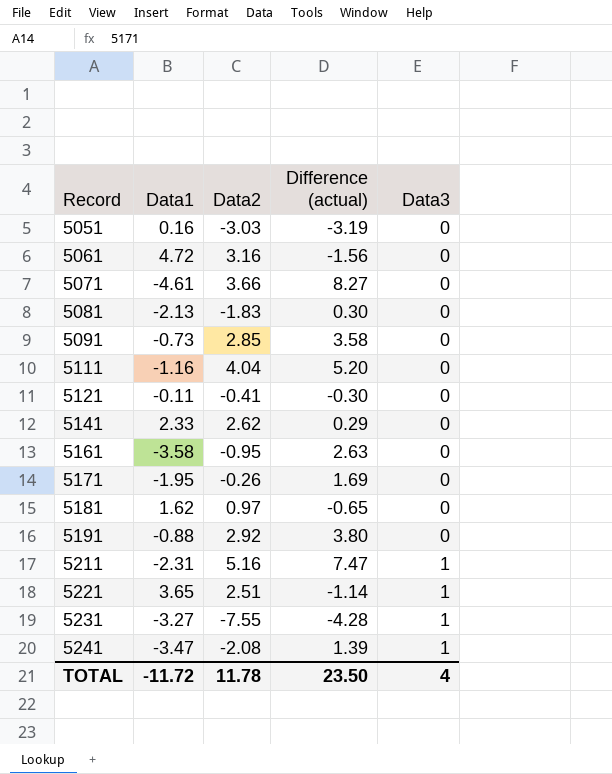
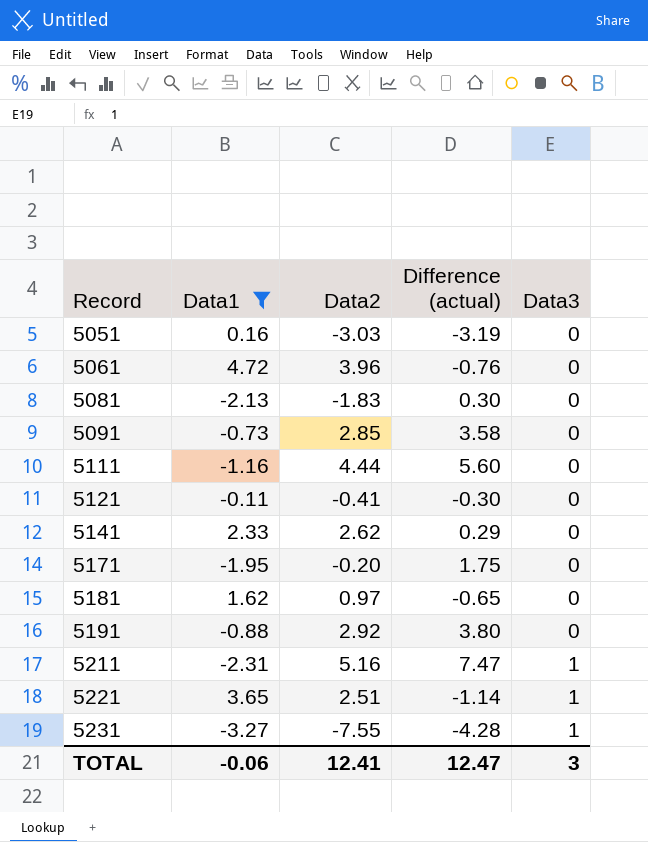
filter: none -> Data1 >= -3.27
5061 | Data2: 3.16 -> 3.96
5061 | Difference (actual): -1.56 -> -0.76
5111 | Data2: 4.04 -> 4.44
5111 | Difference (actual): 5.20 -> 5.60
5171 | Data2: -0.26 -> -0.20
5171 | Difference (actual): 1.69 -> 1.75
TOTAL | Data1: -11.72 -> -0.06
TOTAL | Data2: 11.78 -> 12.41
TOTAL | Difference (actual): 23.50 -> 12.47
TOTAL | Data3: 4 -> 3

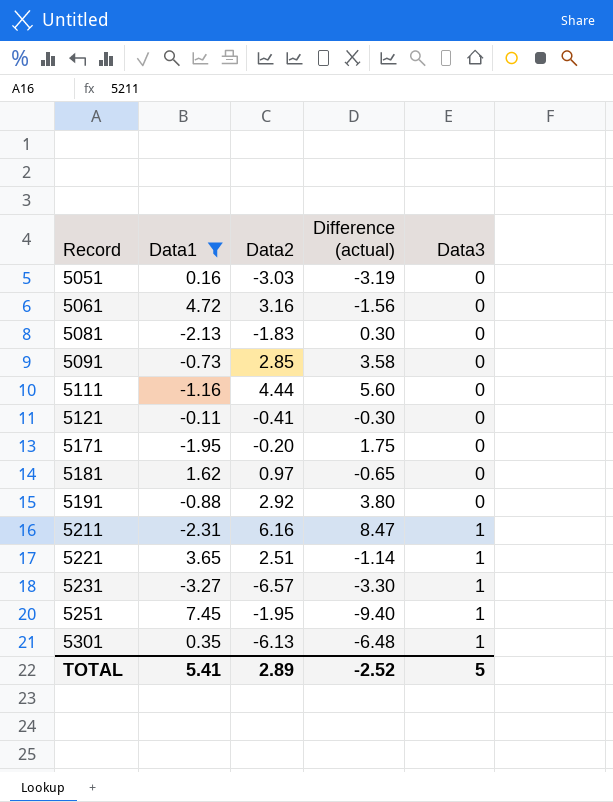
row 5141: 2.33 | 2.62 | 0.29 | 0 -> none
5061 | Data2: 3.96 -> 3.16
5061 | Difference (actual): -0.76 -> -1.56
5211 | Data2: 5.16 -> 6.16
5211 | Difference (actual): 7.47 -> 8.47
5231 | Data2: -7.55 -> -6.57
5231 | Difference (actual): -4.28 -> -3.30
row 5251: none -> 7.45 | -1.95 | -9.40 | 1
row 5301: none -> 0.35 | -6.13 | -6.48 | 1
TOTAL | Data1: -0.06 -> 5.41
TOTAL | Data2: 12.41 -> 2.89
TOTAL | Difference (actual): 12.47 -> -2.52
TOTAL | Data3: 3 -> 5

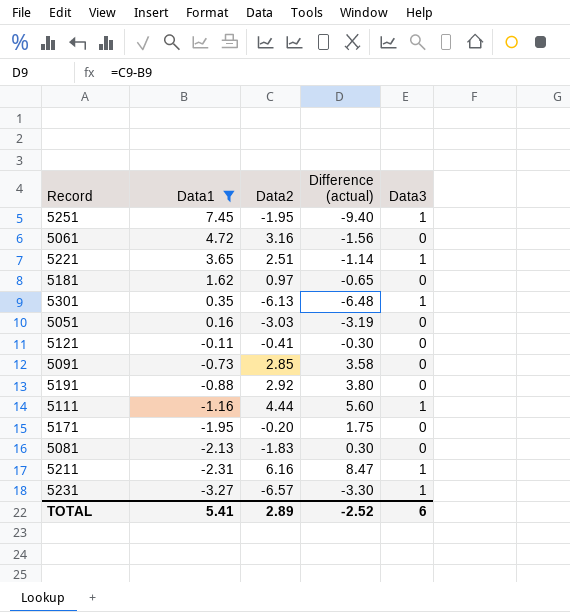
row order: Record ascending -> Data1 descending
5111 | Data3: 0 -> 1
TOTAL | Data3: 5 -> 6

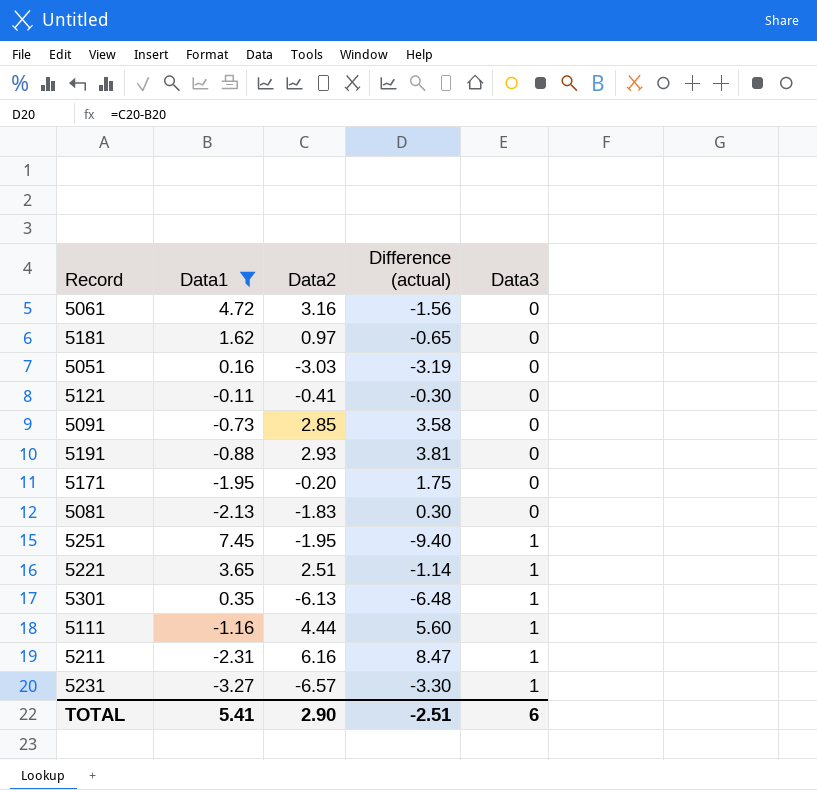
row order: Data1 descending -> Data3 ascending
5191 | Data2: 2.92 -> 2.93
5191 | Difference (actual): 3.80 -> 3.81
TOTAL | Data2: 2.89 -> 2.90
TOTAL | Difference (actual): -2.52 -> -2.51

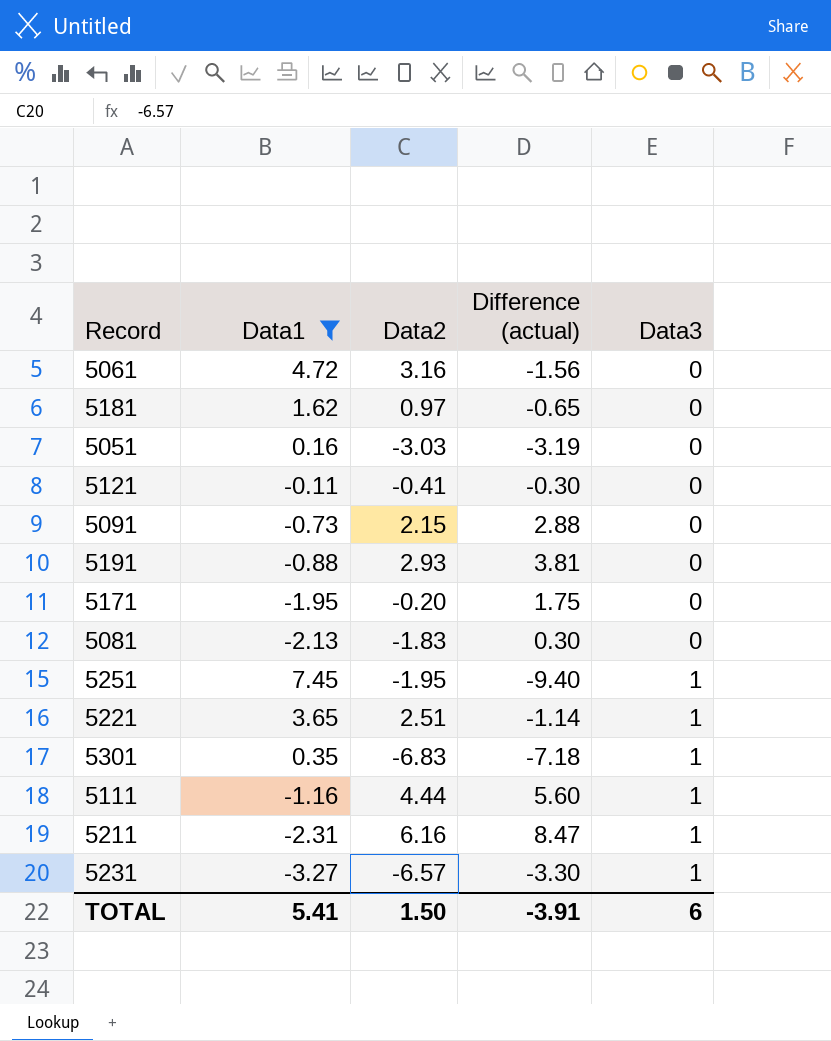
5091 | Data2: 2.85 -> 2.15
5091 | Difference (actual): 3.58 -> 2.88
5301 | Data2: -6.13 -> -6.83
5301 | Difference (actual): -6.48 -> -7.18
TOTAL | Data2: 2.90 -> 1.50
TOTAL | Difference (actual): -2.51 -> -3.91

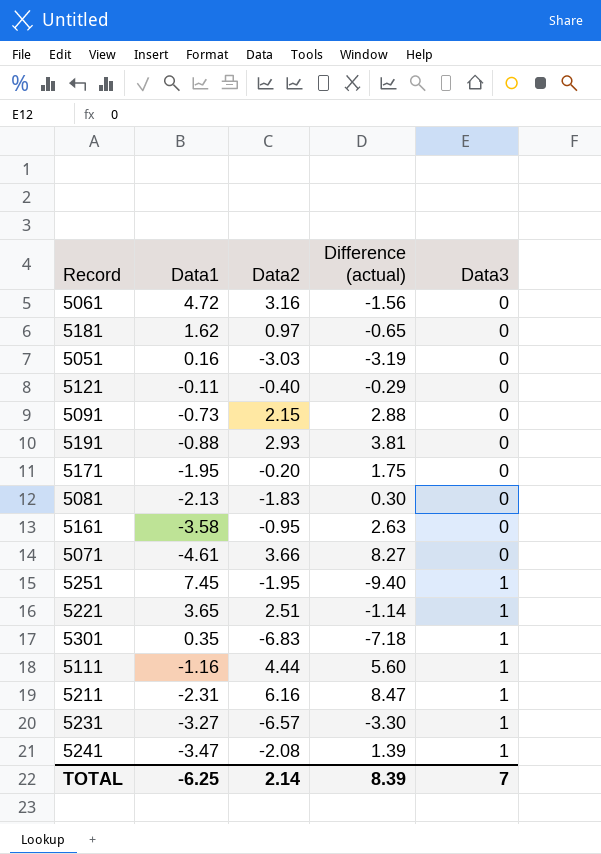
filter: Data1 >= -3.27 -> none
5121 | Data2: -0.41 -> -0.40
5121 | Difference (actual): -0.30 -> -0.29
TOTAL | Data1: 5.41 -> -6.25
TOTAL | Data2: 1.50 -> 2.14
TOTAL | Difference (actual): -3.91 -> 8.39
TOTAL | Data3: 6 -> 7

